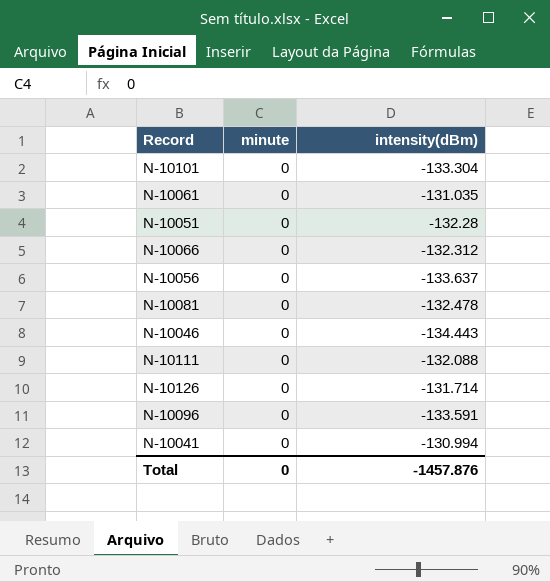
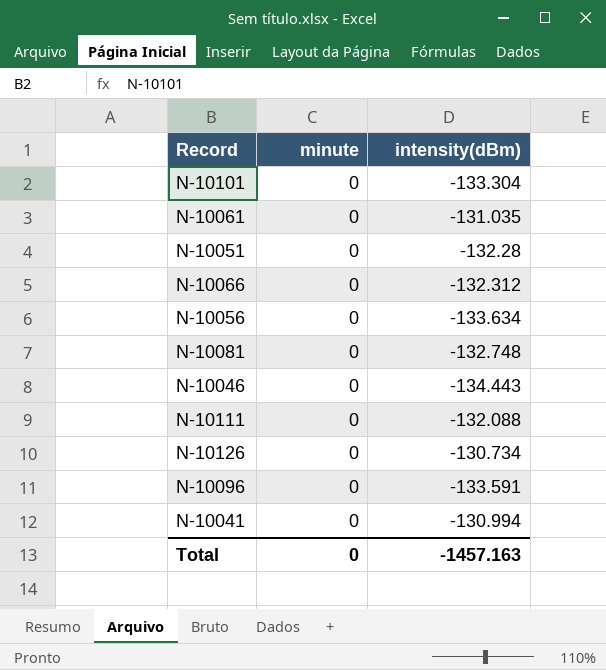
N-10056 | intensity(dBm): -133.637 -> -133.634
N-10081 | intensity(dBm): -132.478 -> -132.748
N-10126 | intensity(dBm): -131.714 -> -130.734
Total | intensity(dBm): -1457.876 -> -1457.163

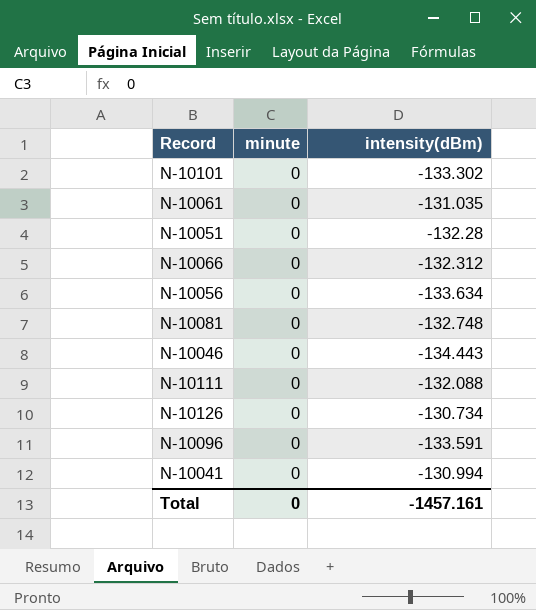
N-10101 | intensity(dBm): -133.304 -> -133.302
Total | intensity(dBm): -1457.163 -> -1457.161

